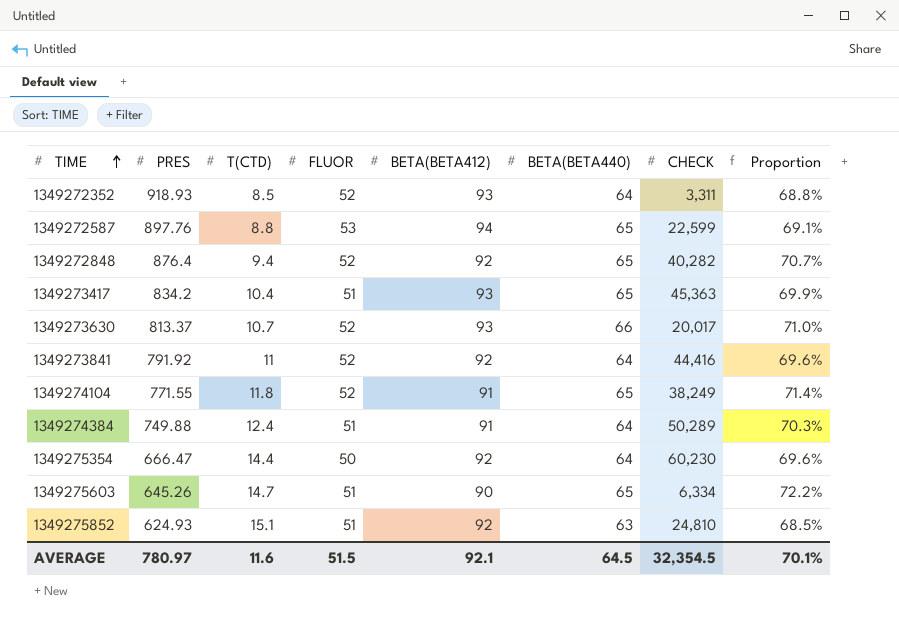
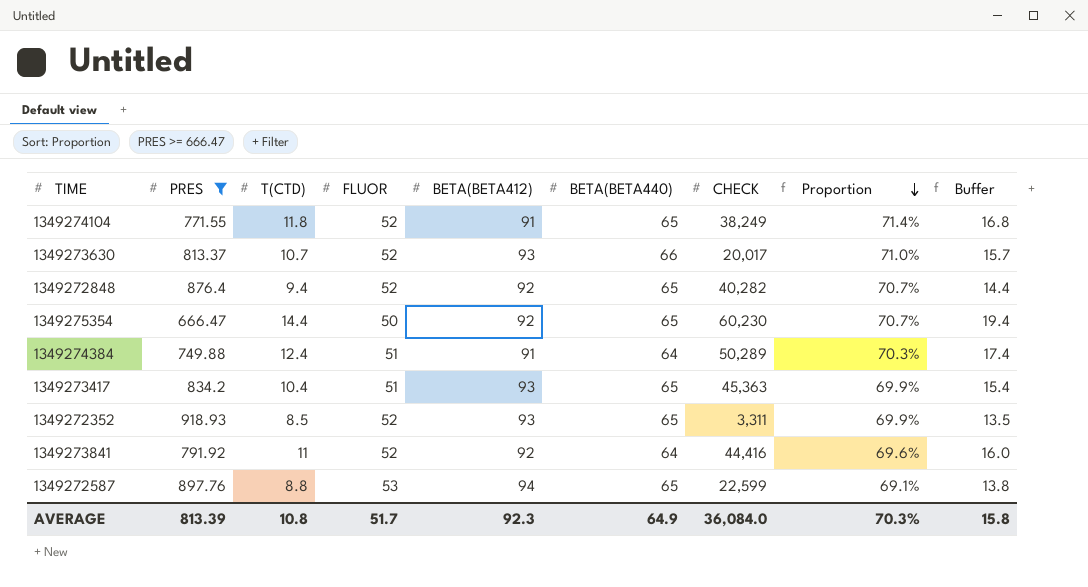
filter: none -> PRES >= 666.47
row order: TIME ascending -> Proportion descending
column Buffer | formula: none -> [T(CTD)] + 5
1349275354 | BETA(BETA440): 64 -> 65
1349275354 | Proportion: 69.6% -> 70.7%
1349272352 | BETA(BETA440): 64 -> 65
1349272352 | Proportion: 68.8% -> 69.9%
AVERAGE | PRES: 780.97 -> 813.39
AVERAGE | T(CTD): 11.6 -> 10.8
AVERAGE | FLUOR: 51.5 -> 51.7
AVERAGE | BETA(BETA412): 92.1 -> 92.3
AVERAGE | BETA(BETA440): 64.5 -> 64.9
AVERAGE | CHECK: 32,354.5 -> 36,084.0
AVERAGE | Proportion: 70.1% -> 70.3%

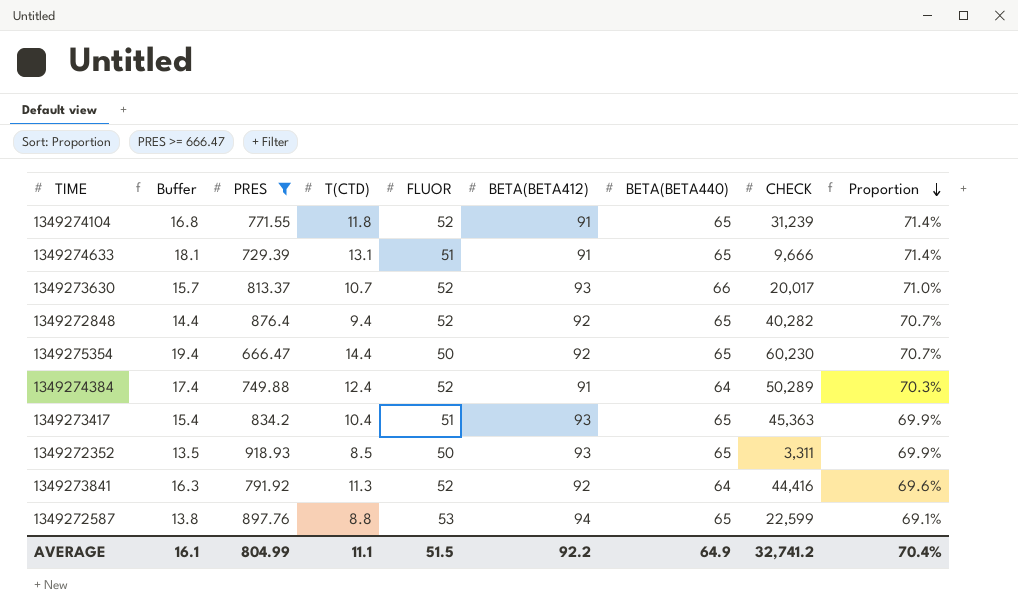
column Buffer | position: 9 -> 2
1349274104 | CHECK: 38,249 -> 31,239
row 1349274633: none -> 18.1 | 729.39 | 13.1 | 51 | 91 | 65 | 9,666 | 71.4%
1349274384 | FLUOR: 51 -> 52
1349272352 | FLUOR: 52 -> 50
1349273841 | Buffer: 16.0 -> 16.3
1349273841 | T(CTD): 11 -> 11.3
AVERAGE | Buffer: 15.8 -> 16.1
AVERAGE | PRES: 813.39 -> 804.99
AVERAGE | T(CTD): 10.8 -> 11.1
AVERAGE | FLUOR: 51.7 -> 51.5
AVERAGE | BETA(BETA412): 92.3 -> 92.2
AVERAGE | CHECK: 36,084.0 -> 32,741.2
AVERAGE | Proportion: 70.3% -> 70.4%

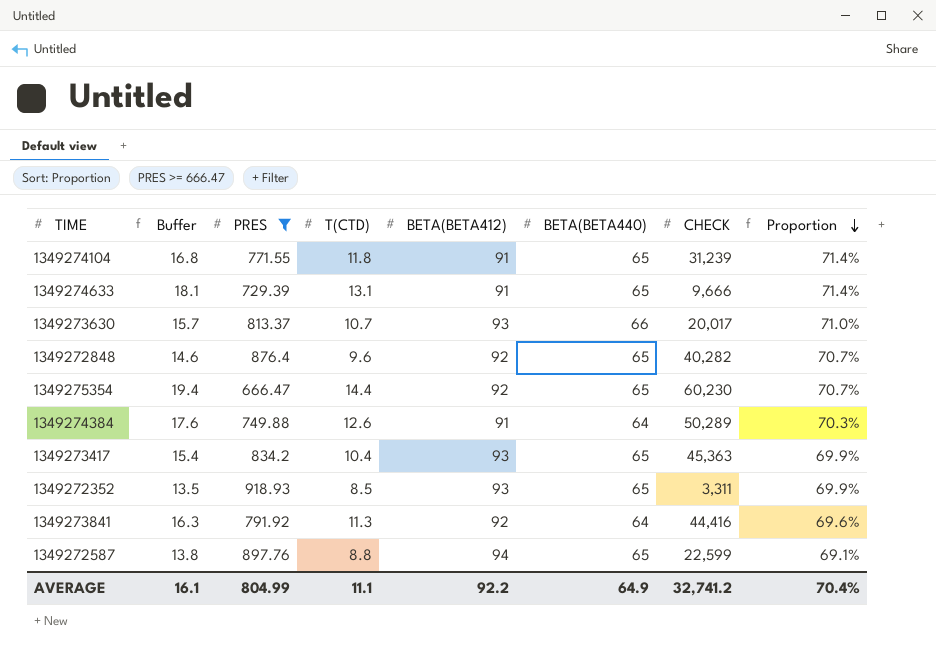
column FLUOR | position: 5 -> none
1349272848 | Buffer: 14.4 -> 14.6
1349272848 | T(CTD): 9.4 -> 9.6
1349274384 | Buffer: 17.4 -> 17.6
1349274384 | T(CTD): 12.4 -> 12.6

